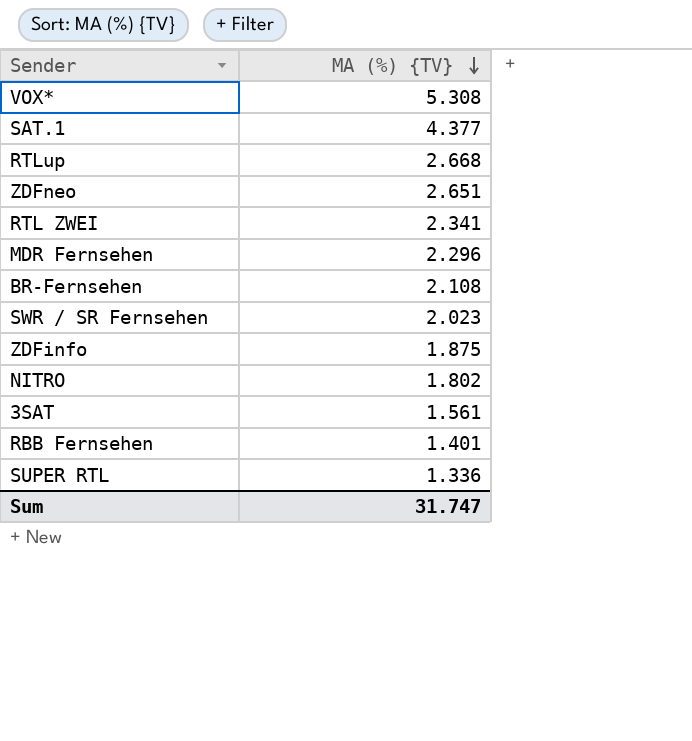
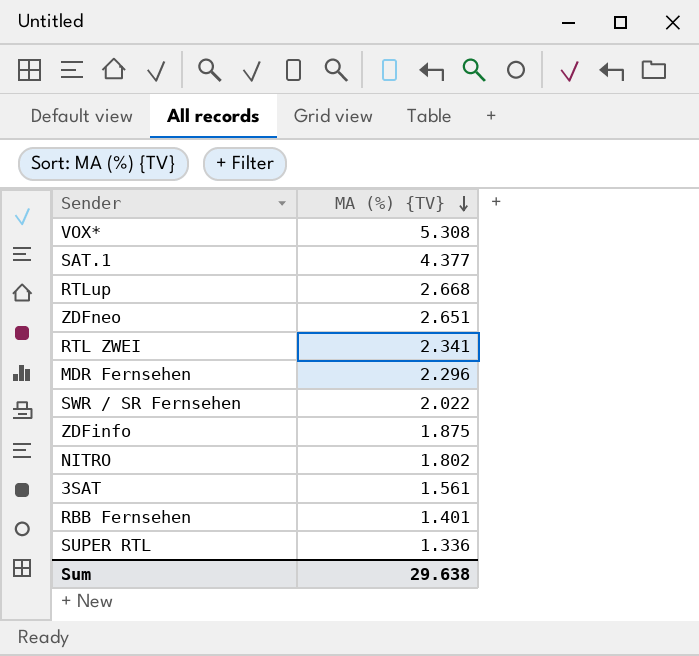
row BR-Fernsehen: 2.108 -> none
SWR / SR Fernsehen | MA (%) {TV}: 2.023 -> 2.022
Sum | MA (%) {TV}: 31.747 -> 29.638

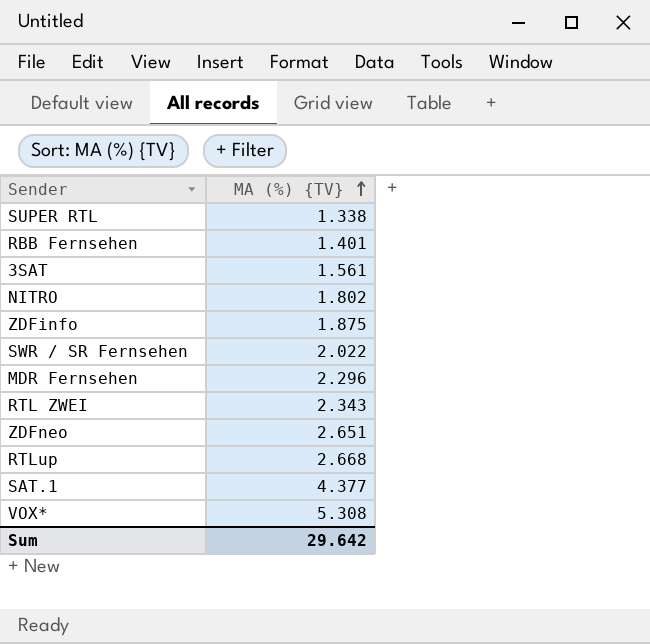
row order: MA (%) {TV} descending -> MA (%) {TV} ascending
SUPER RTL | MA (%) {TV}: 1.336 -> 1.338
RTL ZWEI | MA (%) {TV}: 2.341 -> 2.343
Sum | MA (%) {TV}: 29.638 -> 29.642

